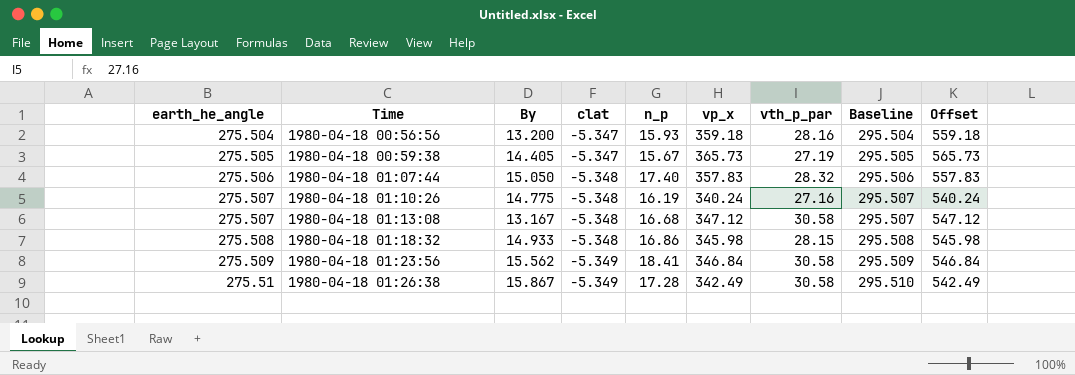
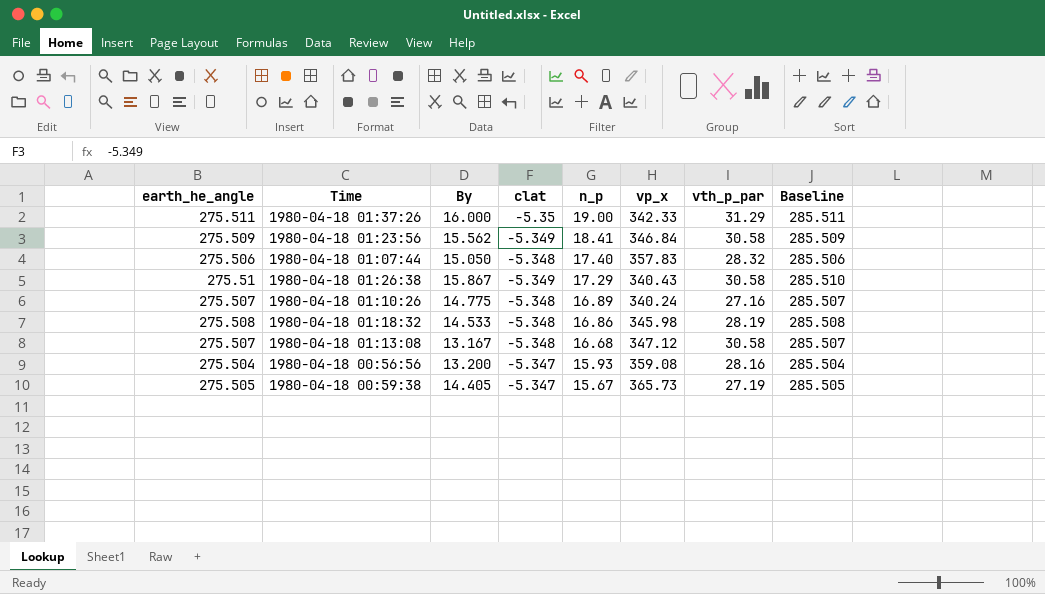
row order: earth_he_angle ascending -> n_p descending
column Offset | formula: [vp_x] + 200 -> none
column Baseline | formula: [earth_he_angle] + 20 -> [earth_he_angle] + 10
row 1980-04-18 01:37:26: none -> 275.511 | 16.000 | -5.35 | 19.00 | 342.33 | 31.29 | 285.511
1980-04-18 01:26:38 | n_p: 17.28 -> 17.29
1980-04-18 01:26:38 | vp_x: 342.49 -> 340.43
1980-04-18 01:10:26 | n_p: 16.19 -> 16.89
1980-04-18 01:18:32 | By: 14.933 -> 14.533
1980-04-18 01:18:32 | vth_p_par: 28.15 -> 28.19
1980-04-18 00:56:56 | vp_x: 359.18 -> 359.08

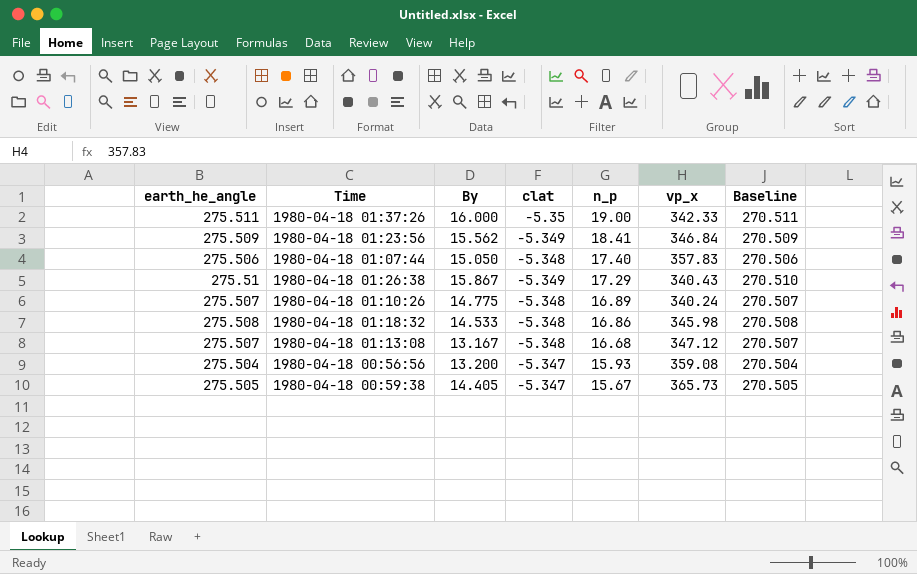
column vth_p_par | position: 7 -> none
column Baseline | formula: [earth_he_angle] + 10 -> [earth_he_angle] - 5

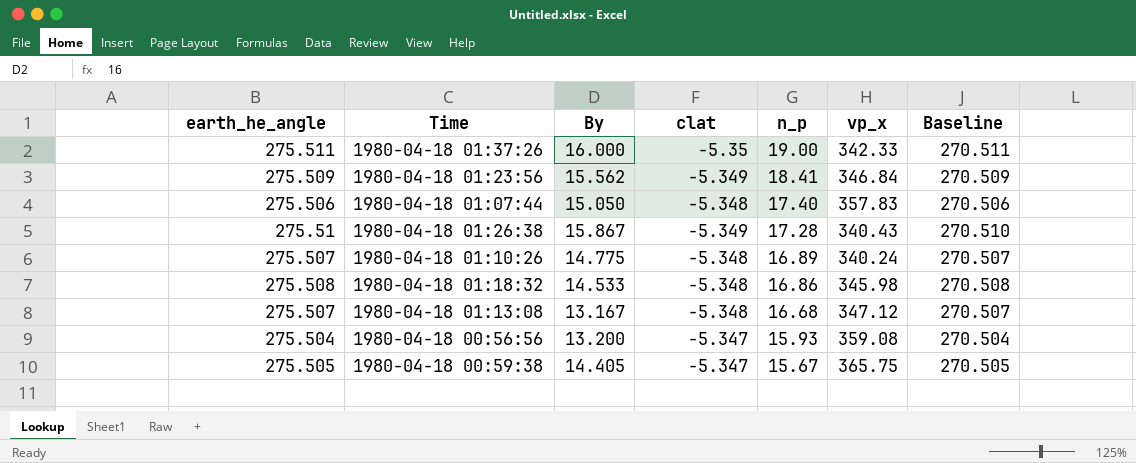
1980-04-18 01:26:38 | n_p: 17.29 -> 17.28
1980-04-18 00:59:38 | vp_x: 365.73 -> 365.75

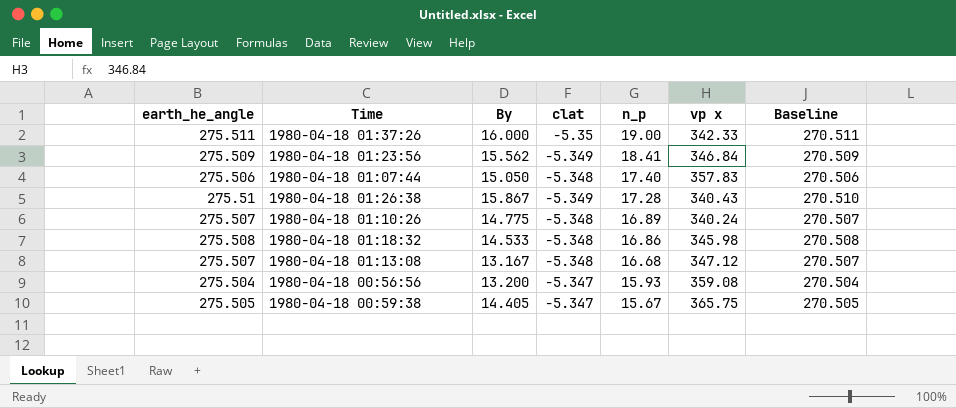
column name: vp_x -> vp x

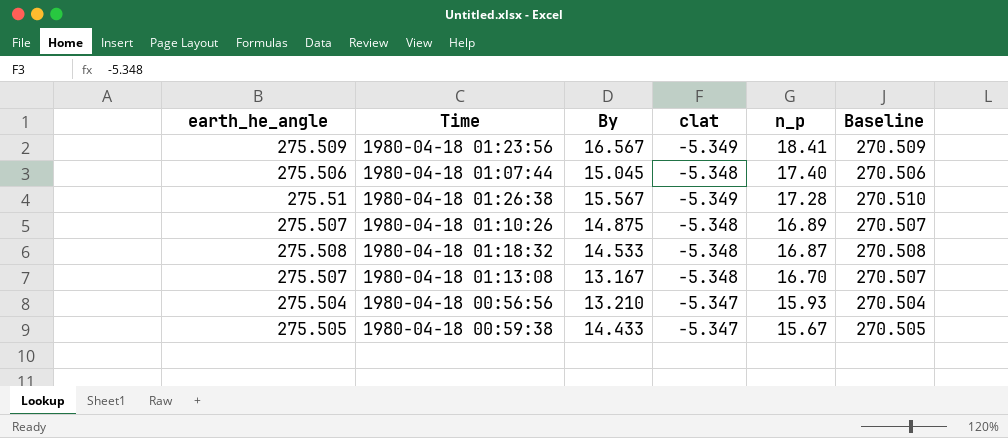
column vp x | position: 6 -> none
row 1980-04-18 01:37:26: 275.511 | 16.000 | -5.35 | 19.00 | 342.33 | 270.511 -> none
1980-04-18 01:23:56 | By: 15.562 -> 16.567
1980-04-18 01:07:44 | By: 15.050 -> 15.045
1980-04-18 01:26:38 | By: 15.867 -> 15.567
1980-04-18 01:10:26 | By: 14.775 -> 14.875
1980-04-18 01:18:32 | n_p: 16.86 -> 16.87
1980-04-18 01:13:08 | n_p: 16.68 -> 16.70
1980-04-18 00:56:56 | By: 13.200 -> 13.210
1980-04-18 00:59:38 | By: 14.405 -> 14.433

